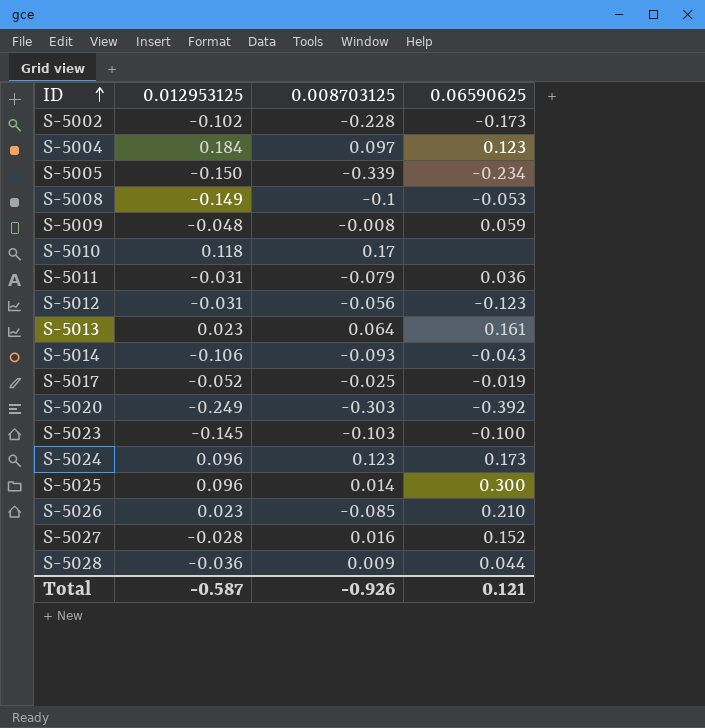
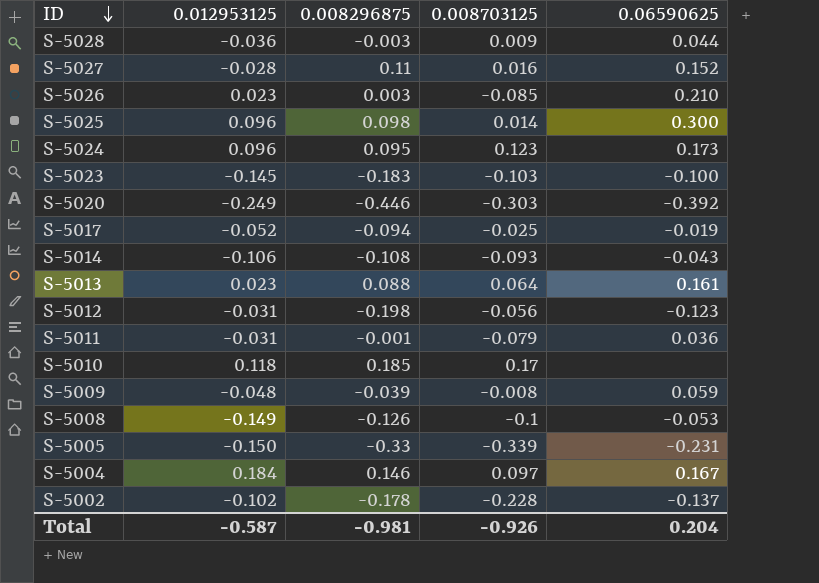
row order: ID ascending -> ID descending
column 0.008296875 | position: none -> 3
S-5005 | 0.06590625: -0.234 -> -0.231
S-5004 | 0.06590625: 0.123 -> 0.167
S-5002 | 0.06590625: -0.173 -> -0.137
Total | 0.06590625: 0.121 -> 0.204

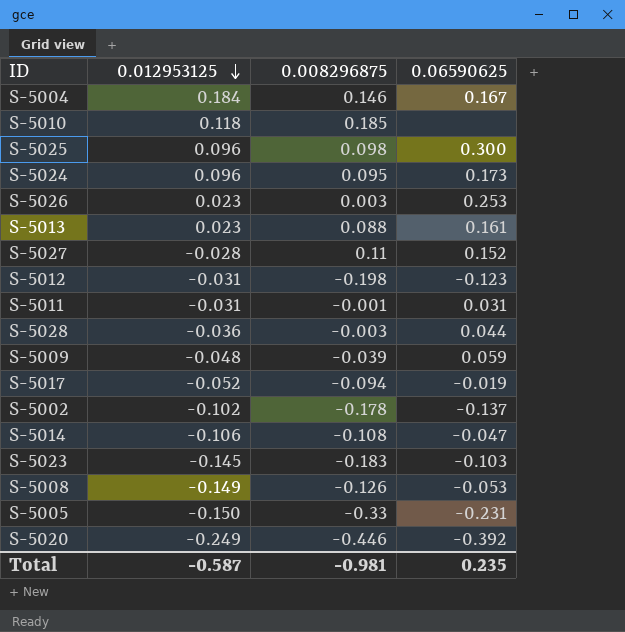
row order: ID descending -> 0.012953125 descending
column 0.008703125 | position: 4 -> none
S-5026 | 0.06590625: 0.210 -> 0.253
S-5011 | 0.06590625: 0.036 -> 0.031
S-5014 | 0.06590625: -0.043 -> -0.047
S-5023 | 0.06590625: -0.100 -> -0.103
Total | 0.06590625: 0.204 -> 0.235

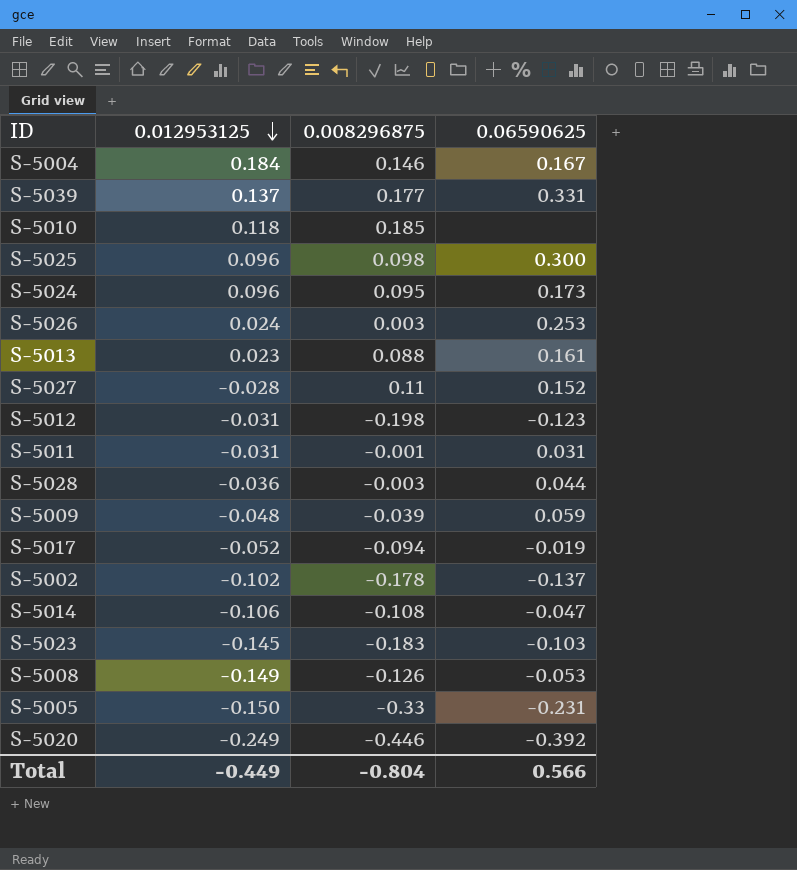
row S-5039: none -> 0.137 | 0.177 | 0.331
S-5026 | 0.012953125: 0.023 -> 0.024
Total | 0.012953125: -0.587 -> -0.449
Total | 0.008296875: -0.981 -> -0.804
Total | 0.06590625: 0.235 -> 0.566

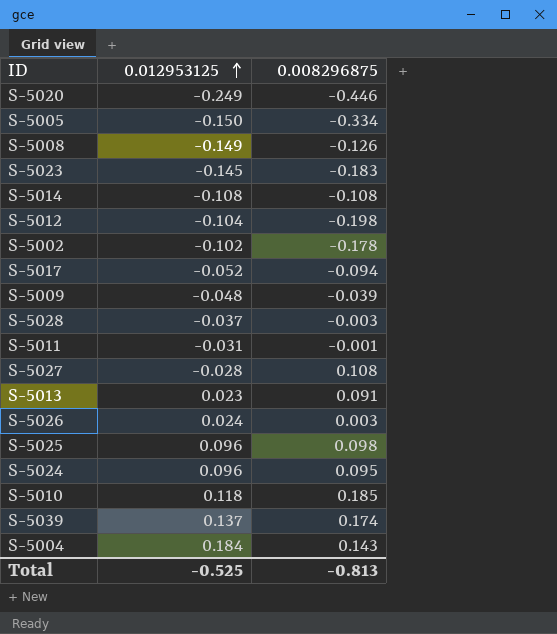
row order: 0.012953125 descending -> 0.012953125 ascending
column 0.06590625 | position: 4 -> none
S-5005 | 0.008296875: -0.33 -> -0.334
S-5014 | 0.012953125: -0.106 -> -0.108
S-5012 | 0.012953125: -0.031 -> -0.104
S-5028 | 0.012953125: -0.036 -> -0.037
S-5027 | 0.008296875: 0.11 -> 0.108
S-5013 | 0.008296875: 0.088 -> 0.091
S-5039 | 0.008296875: 0.177 -> 0.174
S-5004 | 0.008296875: 0.146 -> 0.143
Total | 0.012953125: -0.449 -> -0.525
Total | 0.008296875: -0.804 -> -0.813

